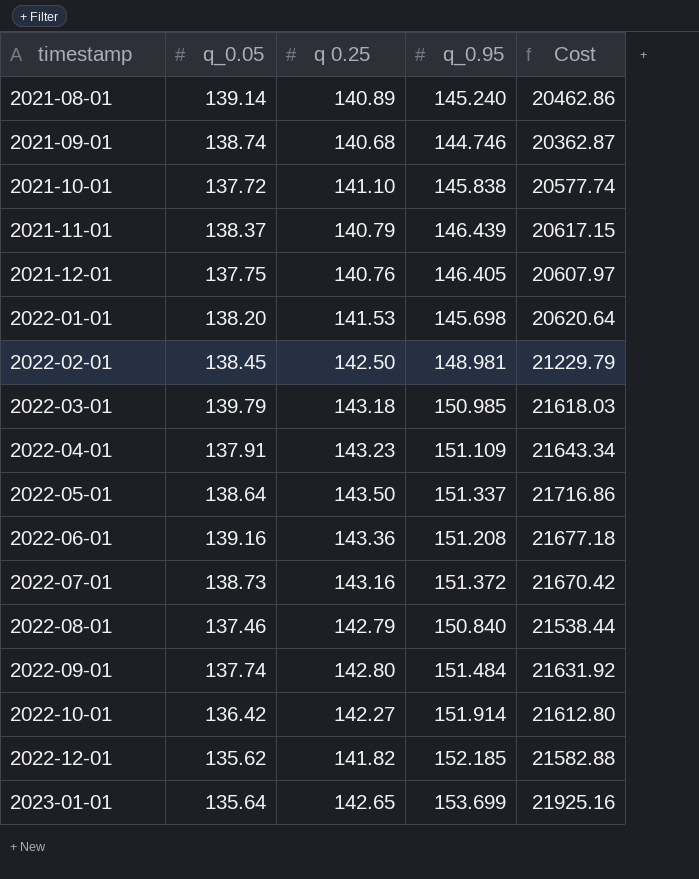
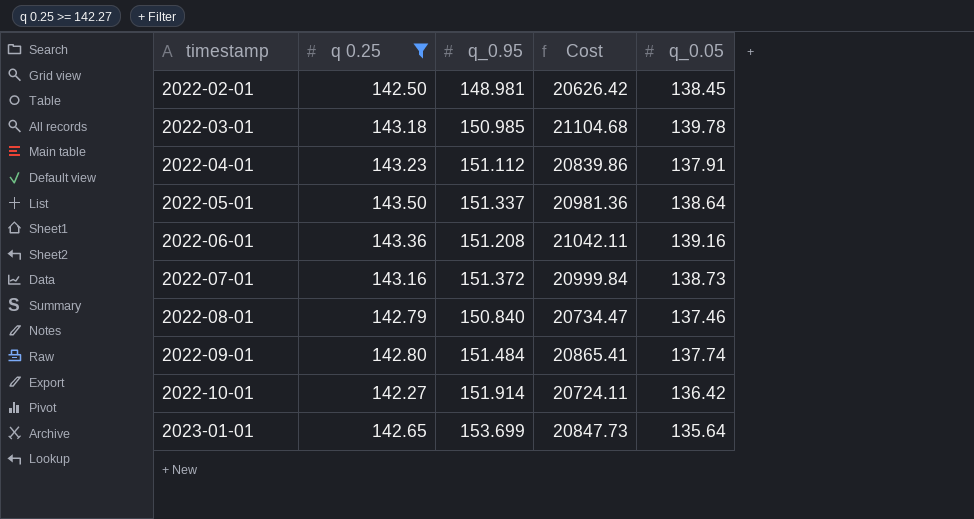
filter: none -> q 0.25 >= 142.27
column Cost | formula: [q 0.25] * [q_0.95] -> [q_0.95] * [q_0.05]
column q_0.05 | position: 2 -> 5
2022-03-01 | q_0.05: 139.79 -> 139.78
2022-04-01 | q_0.95: 151.109 -> 151.112

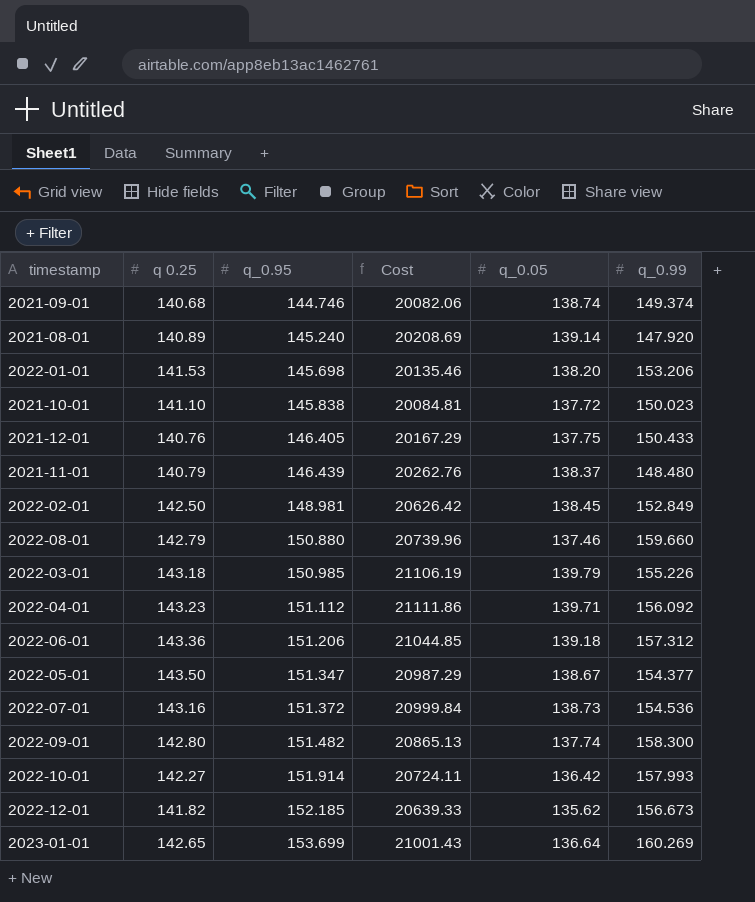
filter: q 0.25 >= 142.27 -> none
row order: timestamp ascending -> q_0.95 ascending
column q_0.99 | position: none -> 6
2022-08-01 | q_0.95: 150.840 -> 150.880
2022-08-01 | Cost: 20734.47 -> 20739.96
2022-03-01 | Cost: 21104.68 -> 21106.19
2022-03-01 | q_0.05: 139.78 -> 139.79
2022-04-01 | Cost: 20839.86 -> 21111.86
2022-04-01 | q_0.05: 137.91 -> 139.71
2022-06-01 | q_0.95: 151.208 -> 151.206
2022-06-01 | Cost: 21042.11 -> 21044.85
2022-06-01 | q_0.05: 139.16 -> 139.18
2022-05-01 | q_0.95: 151.337 -> 151.347
2022-05-01 | Cost: 20981.36 -> 20987.29
2022-05-01 | q_0.05: 138.64 -> 138.67
2022-09-01 | q_0.95: 151.484 -> 151.482
2022-09-01 | Cost: 20865.41 -> 20865.13
2023-01-01 | Cost: 20847.73 -> 21001.43
2023-01-01 | q_0.05: 135.64 -> 136.64

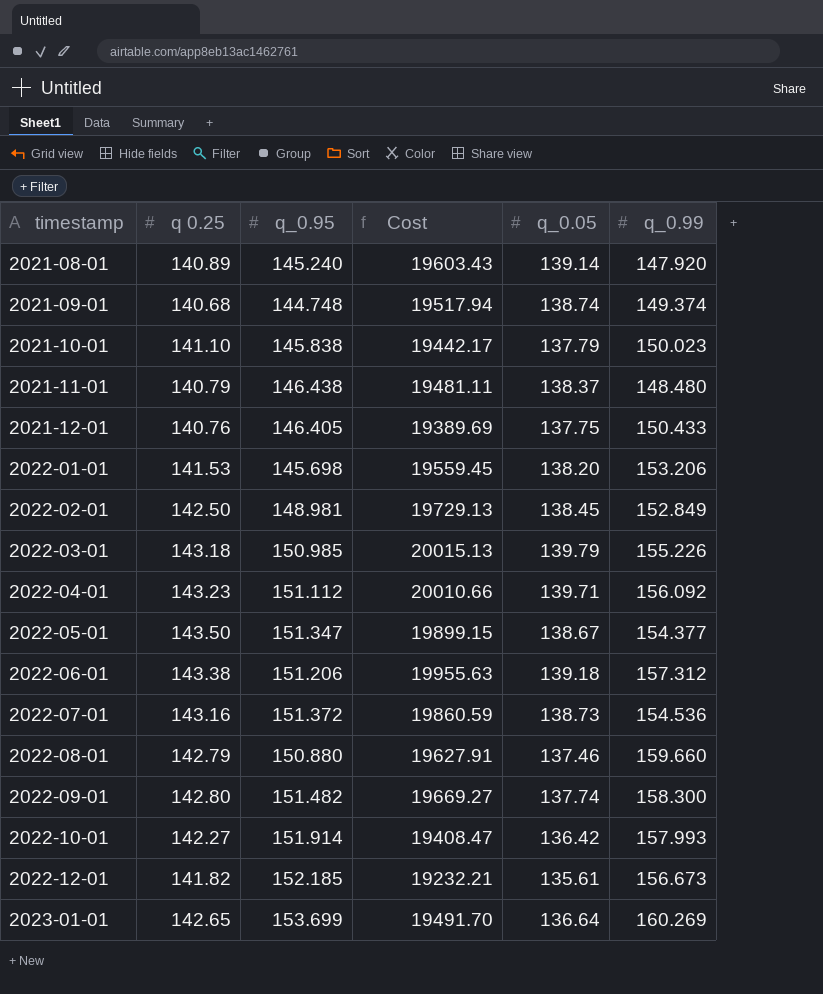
row order: q_0.95 ascending -> timestamp ascending
column Cost | formula: [q_0.95] * [q_0.05] -> [q 0.25] * [q_0.05]
2021-09-01 | q_0.95: 144.746 -> 144.748
2021-10-01 | q_0.05: 137.72 -> 137.79
2021-11-01 | q_0.95: 146.439 -> 146.438
2022-06-01 | q 0.25: 143.36 -> 143.38
2022-12-01 | q_0.05: 135.62 -> 135.61

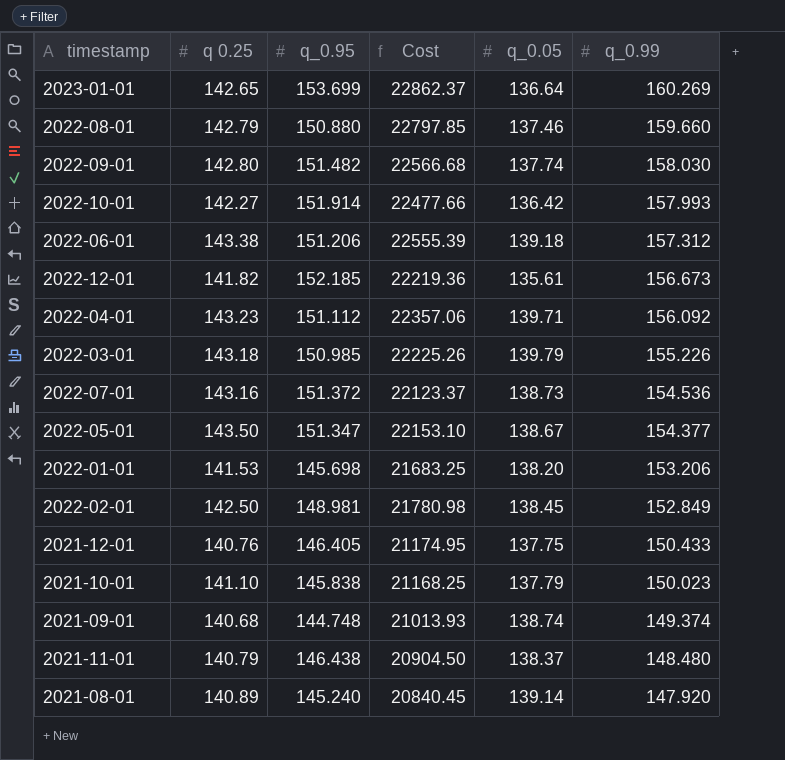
row order: timestamp ascending -> q_0.99 descending
column Cost | formula: [q 0.25] * [q_0.05] -> [q 0.25] * [q_0.99]
2022-09-01 | q_0.99: 158.300 -> 158.030

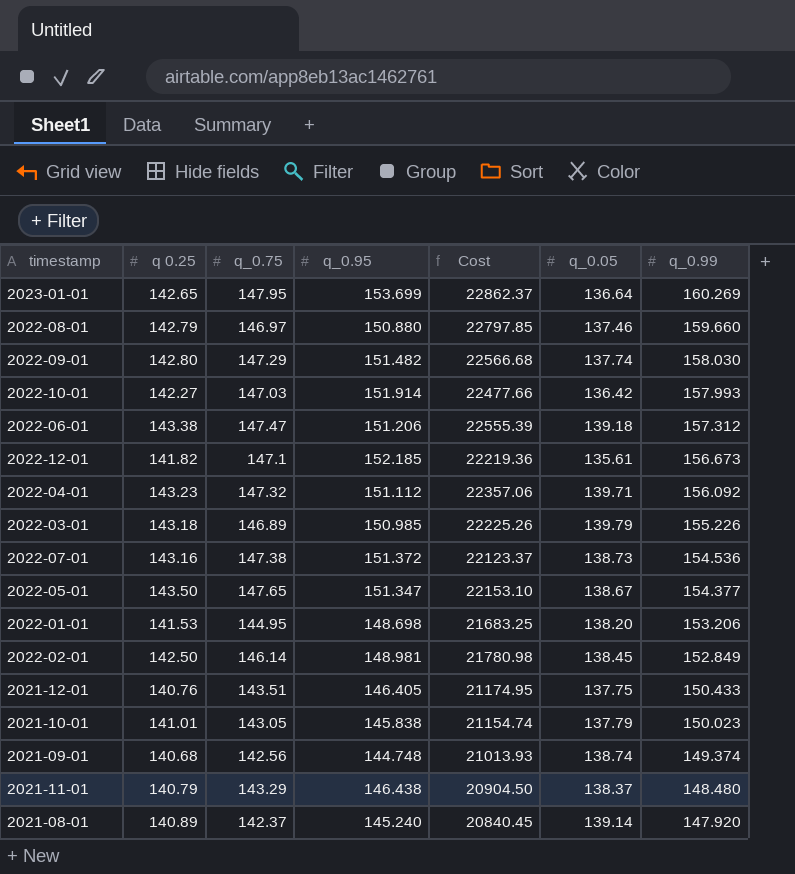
column q_0.75 | position: none -> 3
2022-01-01 | q_0.95: 145.698 -> 148.698
2021-10-01 | q 0.25: 141.10 -> 141.01
2021-10-01 | Cost: 21168.25 -> 21154.74

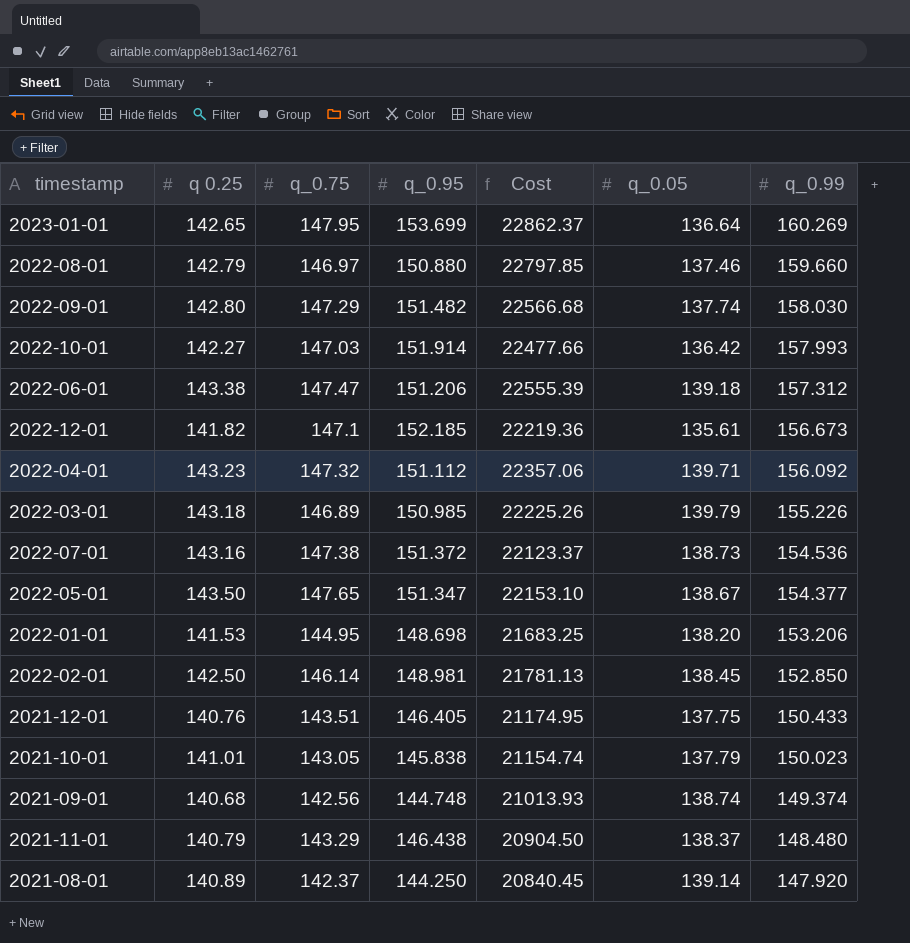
2022-02-01 | Cost: 21780.98 -> 21781.13
2022-02-01 | q_0.99: 152.849 -> 152.850
2021-08-01 | q_0.95: 145.240 -> 144.250

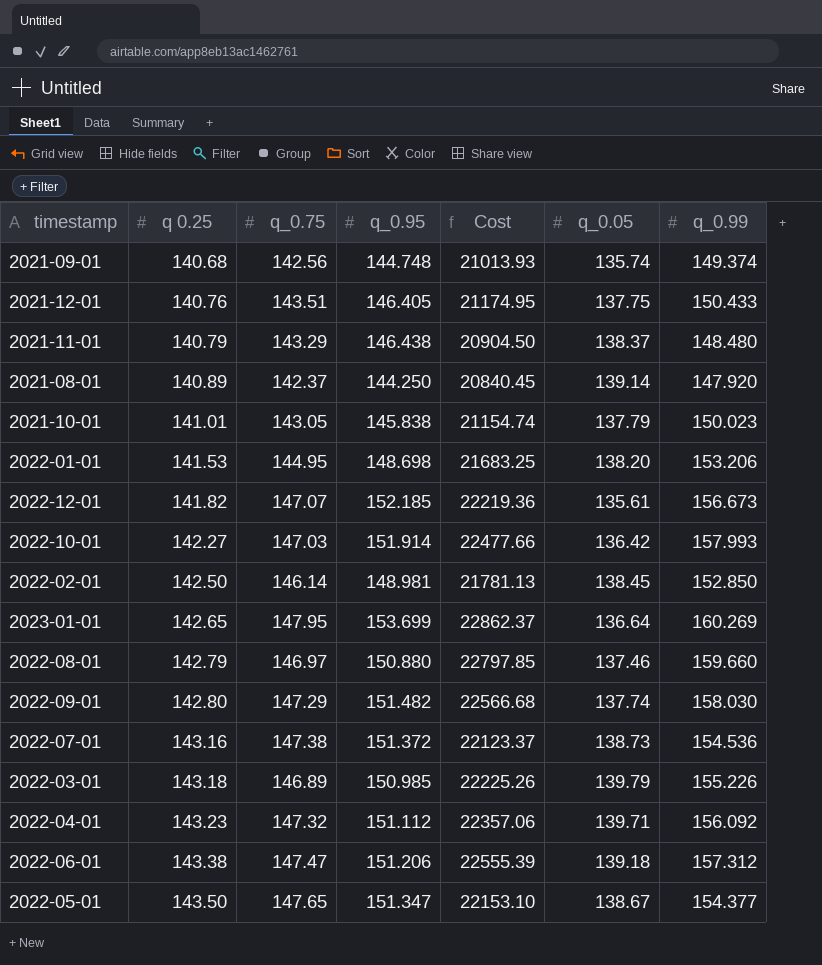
row order: q_0.99 descending -> q 0.25 ascending
2021-09-01 | q_0.05: 138.74 -> 135.74
2022-12-01 | q_0.75: 147.1 -> 147.07

